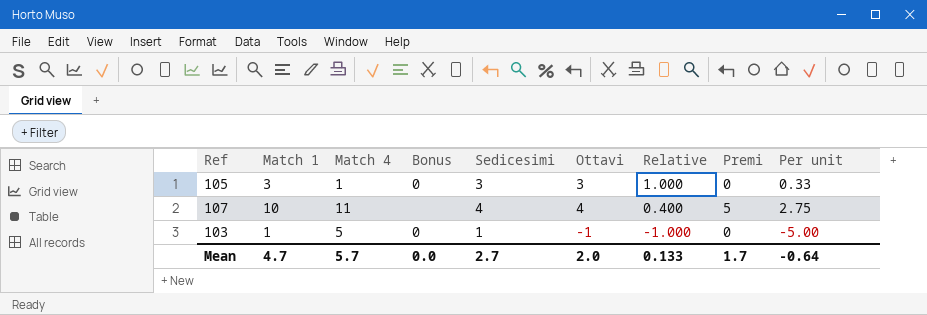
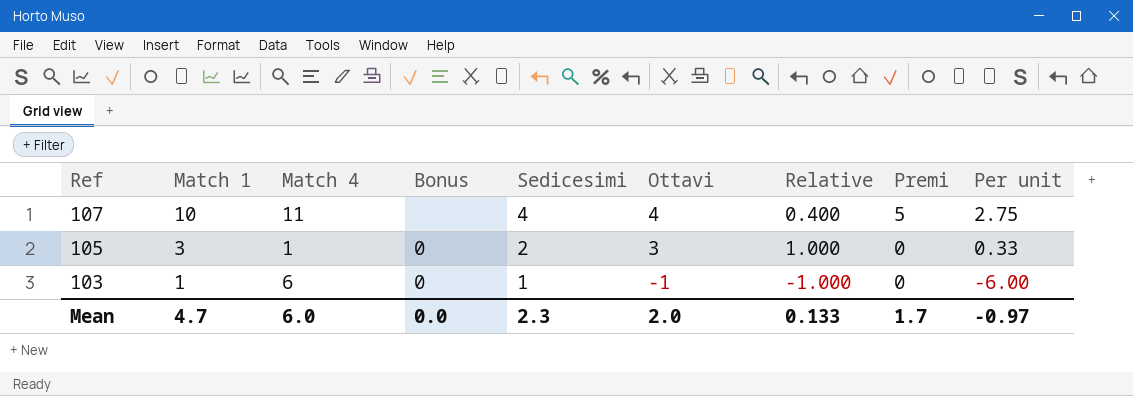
row order: Relative descending -> Ref descending
105 | Sedicesimi: 3 -> 2
103 | Match 4: 5 -> 6
103 | Per unit: -5.00 -> -6.00
Mean | Match 4: 5.7 -> 6.0
Mean | Sedicesimi: 2.7 -> 2.3
Mean | Per unit: -0.64 -> -0.97

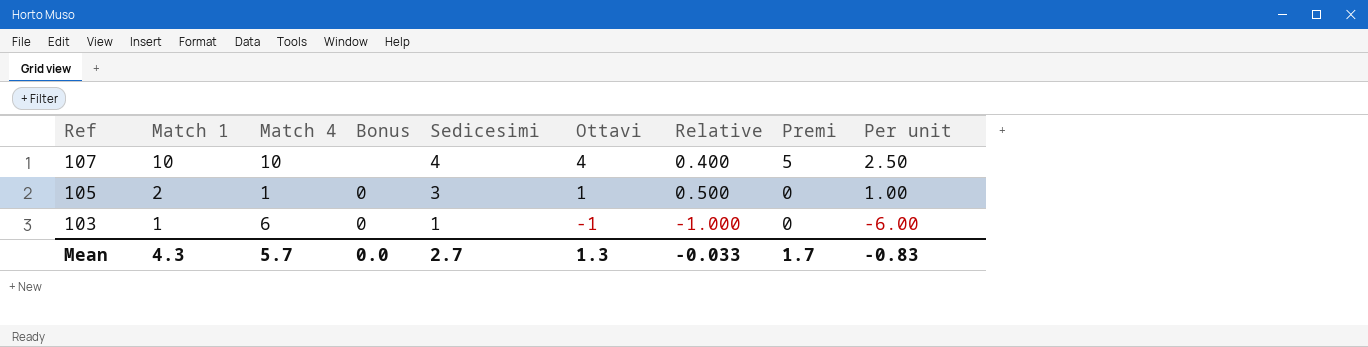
107 | Match 4: 11 -> 10
107 | Per unit: 2.75 -> 2.50
105 | Match 1: 3 -> 2
105 | Sedicesimi: 2 -> 3
105 | Ottavi: 3 -> 1
105 | Relative: 1.000 -> 0.500
105 | Per unit: 0.33 -> 1.00
Mean | Match 1: 4.7 -> 4.3
Mean | Match 4: 6.0 -> 5.7
Mean | Sedicesimi: 2.3 -> 2.7
Mean | Ottavi: 2.0 -> 1.3
Mean | Relative: 0.133 -> -0.033
Mean | Per unit: -0.97 -> -0.83

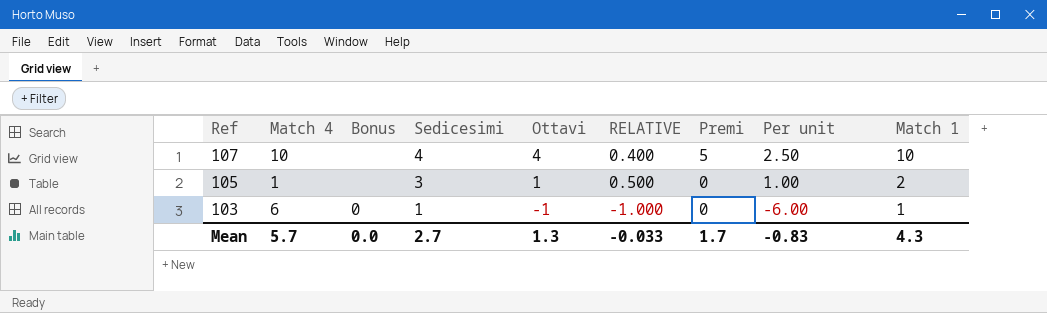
column name: Relative -> RELATIVE
column Match 1 | position: 2 -> 9
105 | Bonus: 0 -> none

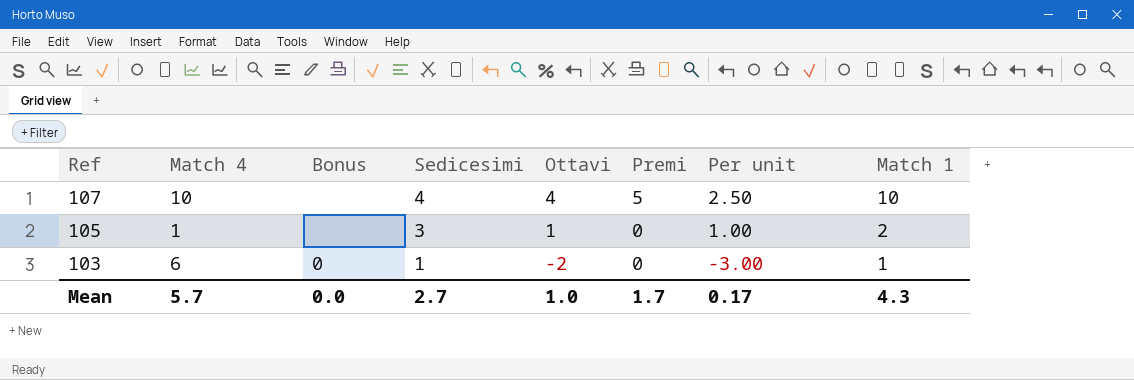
column RELATIVE | formula: [Ottavi] / [Match 1] -> none
103 | Ottavi: -1 -> -2
103 | Per unit: -6.00 -> -3.00
Mean | Ottavi: 1.3 -> 1.0
Mean | Per unit: -0.83 -> 0.17

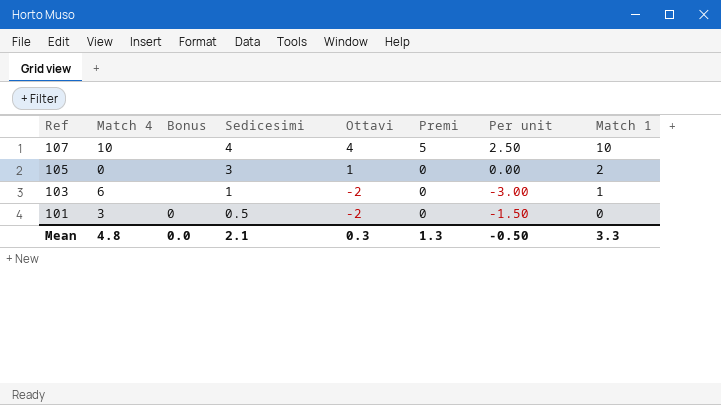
105 | Match 4: 1 -> 0
105 | Per unit: 1.00 -> 0.00
103 | Bonus: 0 -> none
row 101: none -> 3 | 0 | 0.5 | -2 | 0 | -1.50 | 0
Mean | Match 4: 5.7 -> 4.8
Mean | Sedicesimi: 2.7 -> 2.1
Mean | Ottavi: 1.0 -> 0.3
Mean | Premi: 1.7 -> 1.3
Mean | Per unit: 0.17 -> -0.50
Mean | Match 1: 4.3 -> 3.3

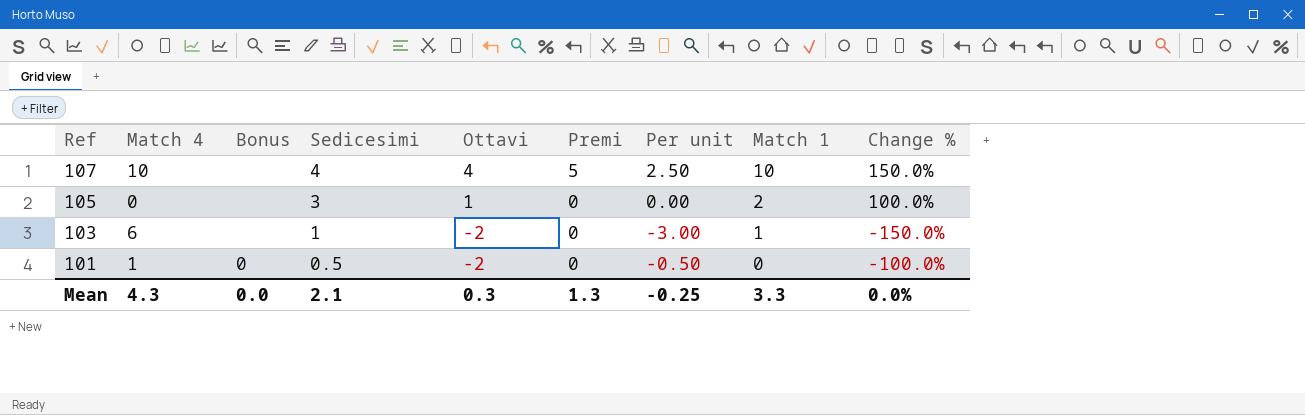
column Change % | formula: none -> ([Match 1] - [Ottavi]) / [Ottavi]
101 | Match 4: 3 -> 1
101 | Per unit: -1.50 -> -0.50
Mean | Match 4: 4.8 -> 4.3
Mean | Per unit: -0.50 -> -0.25

